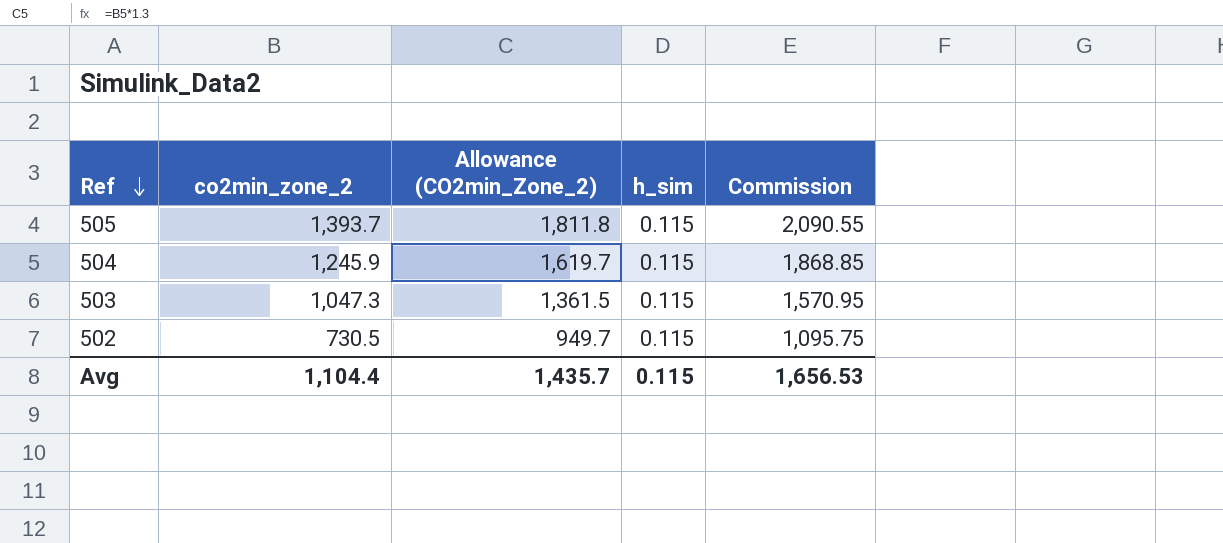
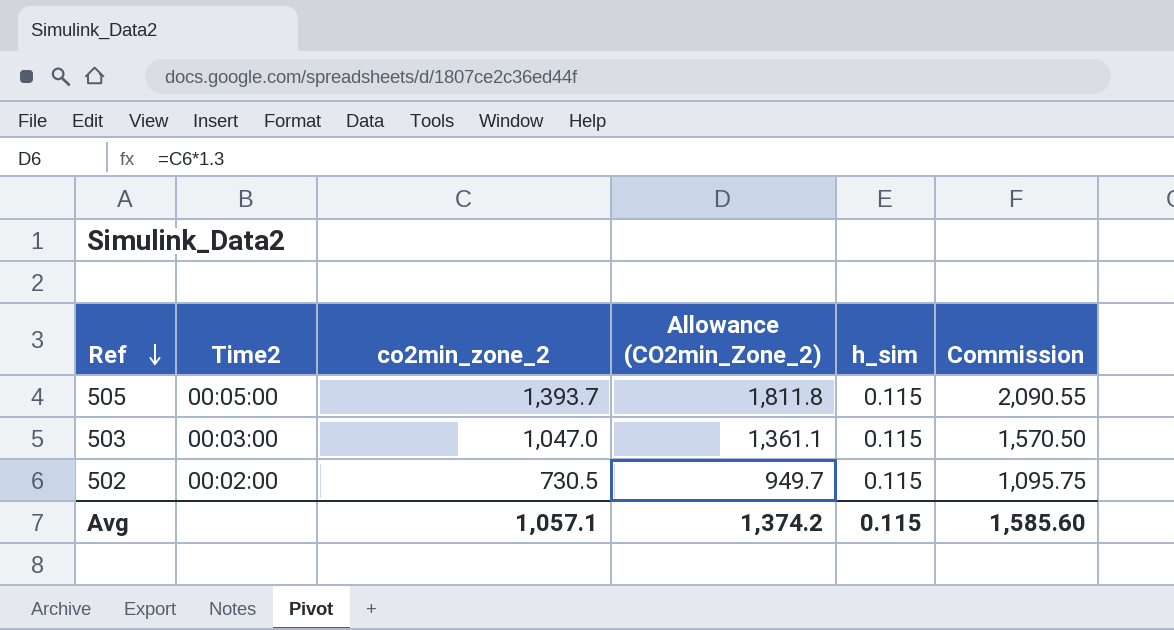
column Time2 | position: none -> 2
row 504: 1,245.9 | 1,619.7 | 0.115 | 1,868.85 -> none
503 | co2min_zone_2: 1,047.3 -> 1,047.0
503 | Allowance (CO2min_Zone_2): 1,361.5 -> 1,361.1
503 | Commission: 1,570.95 -> 1,570.50
Avg | co2min_zone_2: 1,104.4 -> 1,057.1
Avg | Allowance (CO2min_Zone_2): 1,435.7 -> 1,374.2
Avg | Commission: 1,656.53 -> 1,585.60

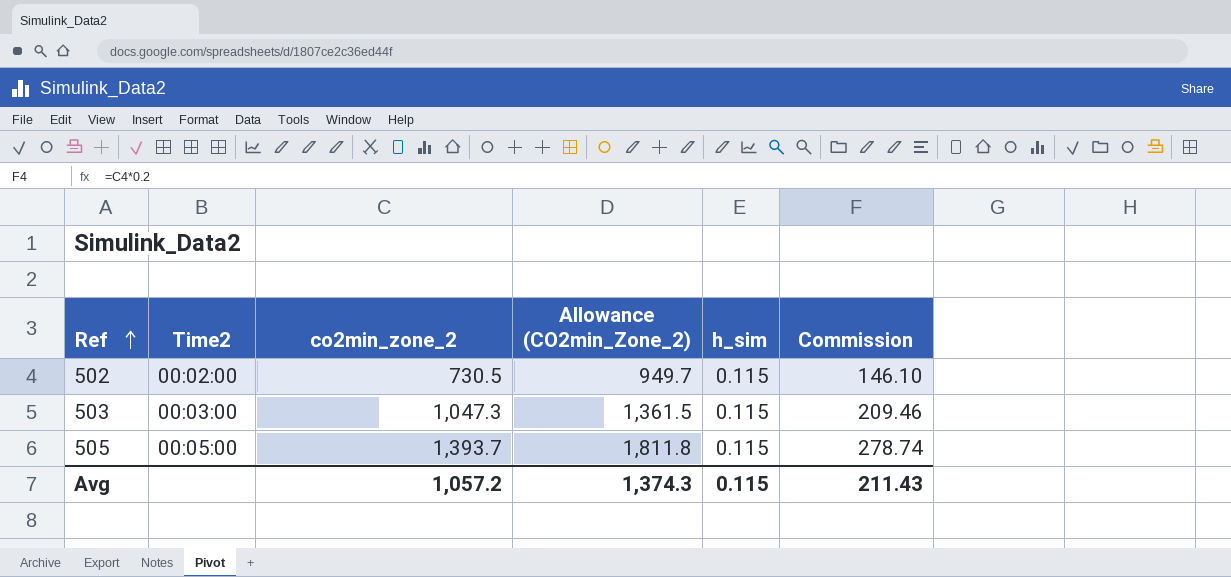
row order: Ref descending -> Ref ascending
column Commission | formula: [co2min_zone_2] * 1.5 -> [co2min_zone_2] * 0.2
503 | co2min_zone_2: 1,047.0 -> 1,047.3
503 | Allowance (CO2min_Zone_2): 1,361.1 -> 1,361.5
Avg | co2min_zone_2: 1,057.1 -> 1,057.2
Avg | Allowance (CO2min_Zone_2): 1,374.2 -> 1,374.3
Avg | Commission: 1,585.60 -> 211.43

